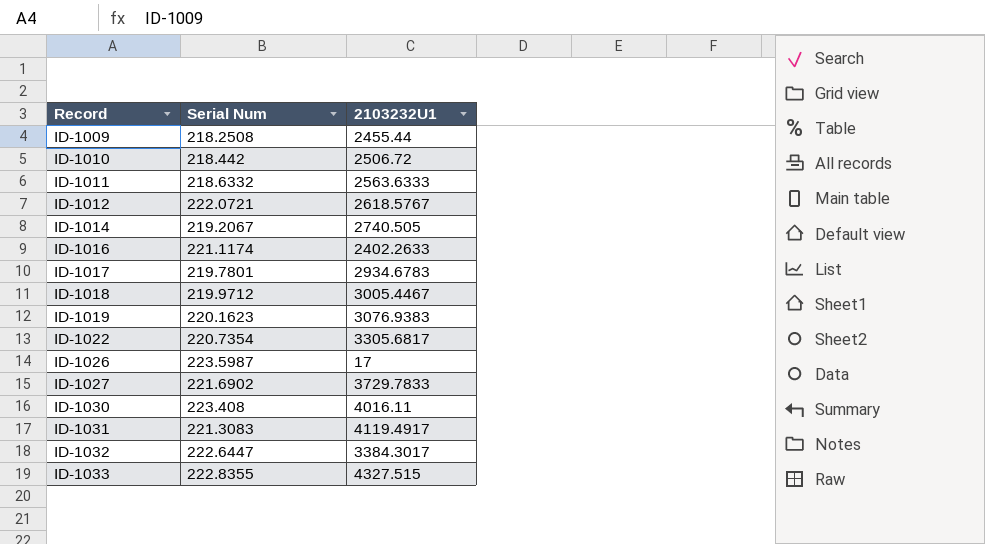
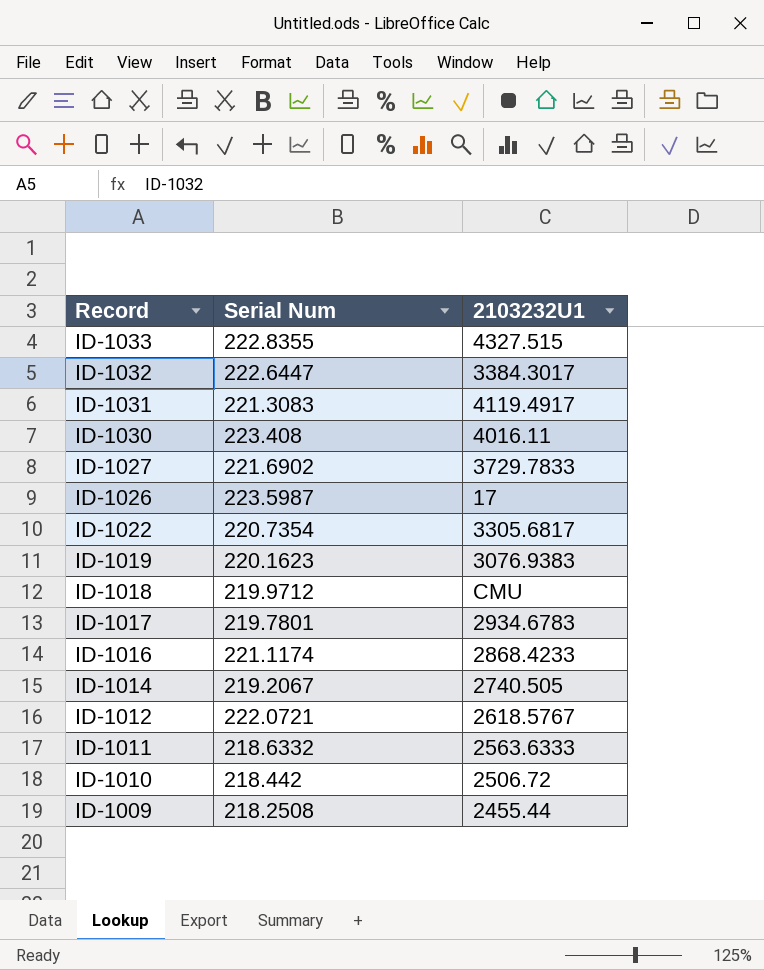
row order: Record ascending -> Record descending
ID-1018 | 2103232U1: 3005.4467 -> CMU
ID-1016 | 2103232U1: 2402.2633 -> 2868.4233

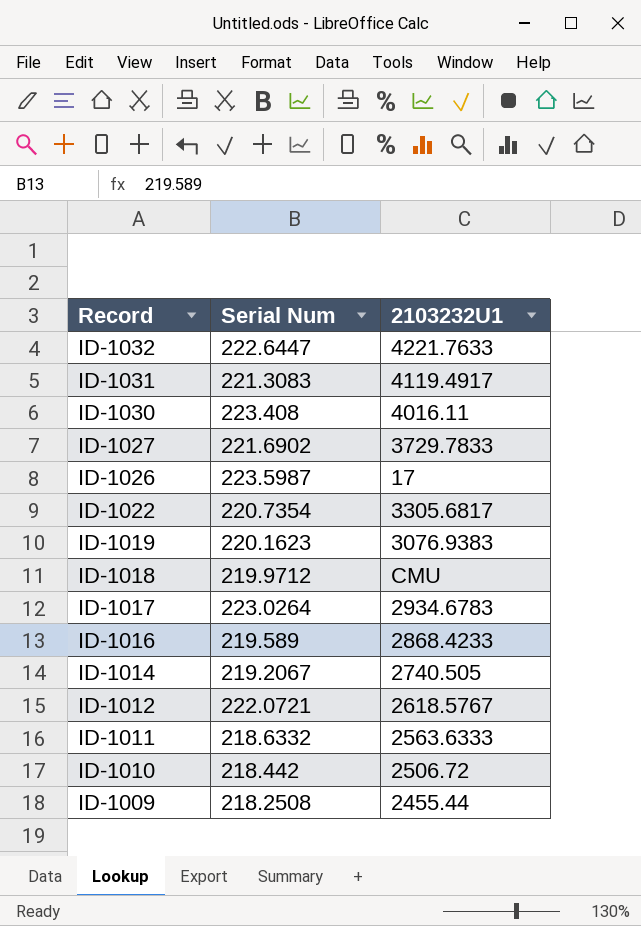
row ID-1033: 222.8355 | 4327.515 -> none
ID-1032 | 2103232U1: 3384.3017 -> 4221.7633
ID-1017 | Serial Num: 219.7801 -> 223.0264
ID-1016 | Serial Num: 221.1174 -> 219.589

